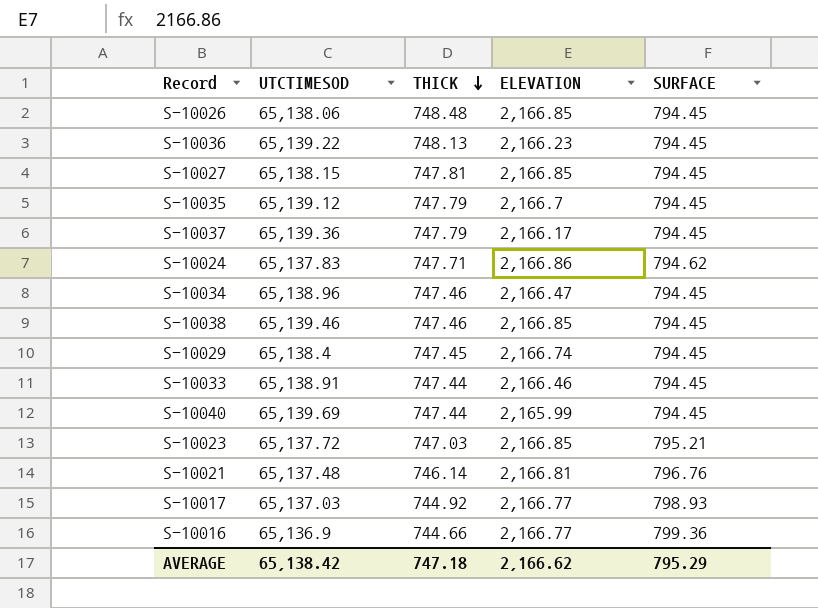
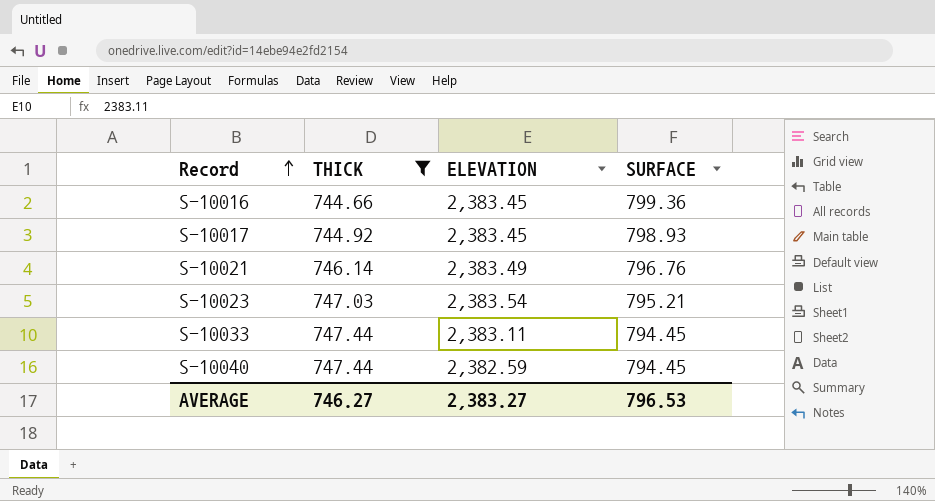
filter: none -> THICK <= 747.44
row order: THICK descending -> Record ascending
column UTCTIMESOD | position: 2 -> none
S-10016 | ELEVATION: 2,166.77 -> 2,383.45
S-10017 | ELEVATION: 2,166.77 -> 2,383.45
S-10021 | ELEVATION: 2,166.81 -> 2,383.49
S-10023 | ELEVATION: 2,166.85 -> 2,383.54
S-10033 | ELEVATION: 2,166.46 -> 2,383.11
S-10040 | ELEVATION: 2,165.99 -> 2,382.59
AVERAGE | THICK: 747.18 -> 746.27
AVERAGE | ELEVATION: 2,166.62 -> 2,383.27
AVERAGE | SURFACE: 795.29 -> 796.53

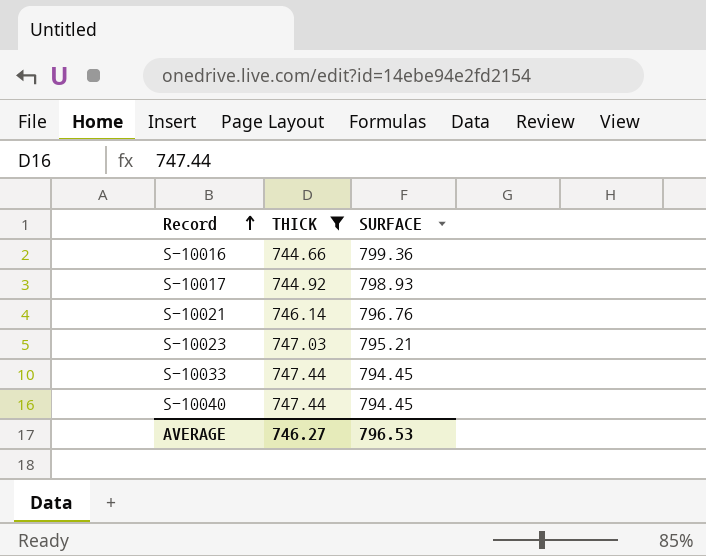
column ELEVATION | position: 3 -> none

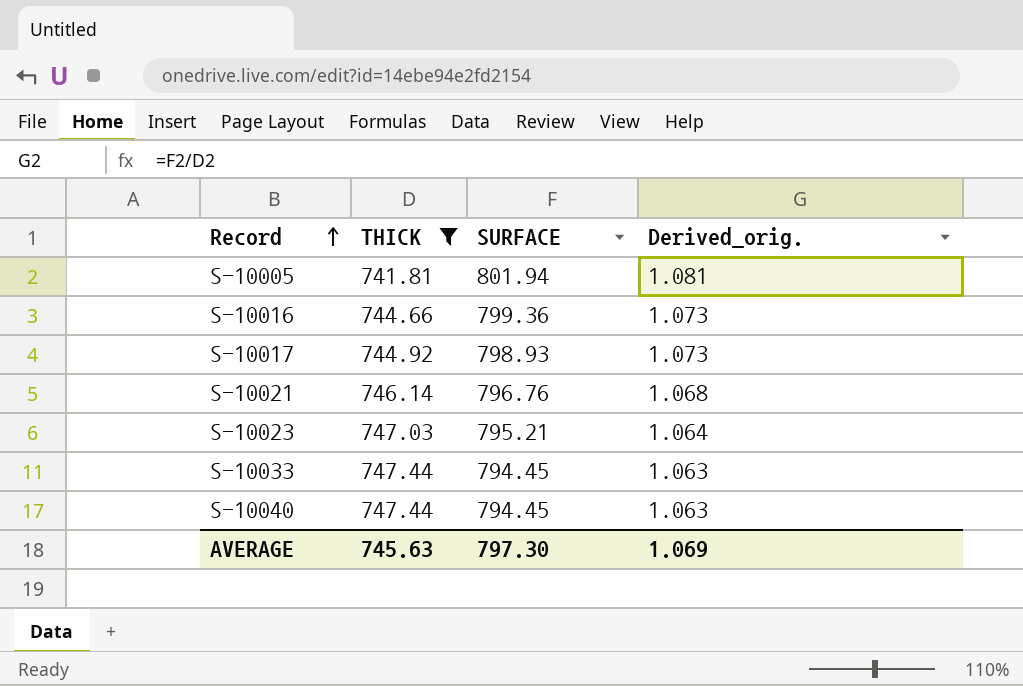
column Derived_orig. | formula: none -> [SURFACE] / [THICK]
row S-10005: none -> 741.81 | 801.94 | 1.081
AVERAGE | THICK: 746.27 -> 745.63
AVERAGE | SURFACE: 796.53 -> 797.30

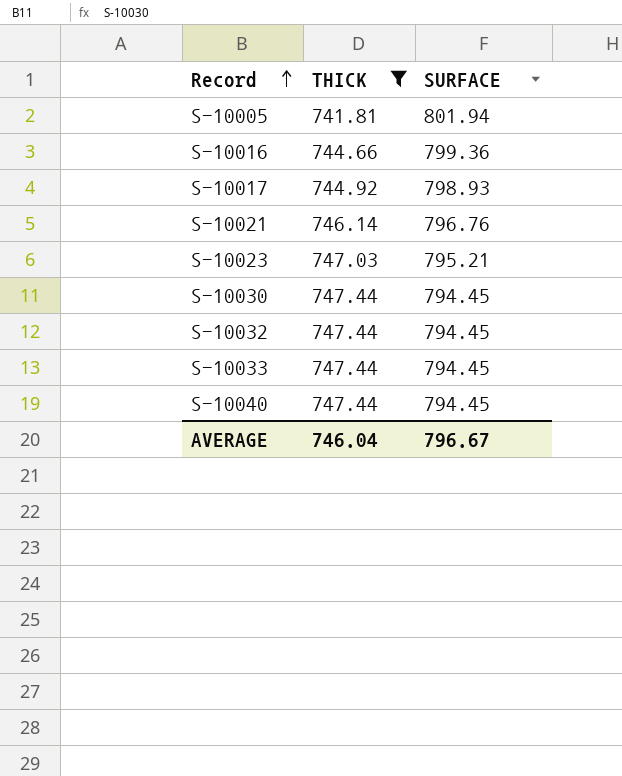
column Derived_orig. | formula: [SURFACE] / [THICK] -> none
row S-10030: none -> 747.44 | 794.45
row S-10032: none -> 747.44 | 794.45
AVERAGE | THICK: 745.63 -> 746.04
AVERAGE | SURFACE: 797.30 -> 796.67

